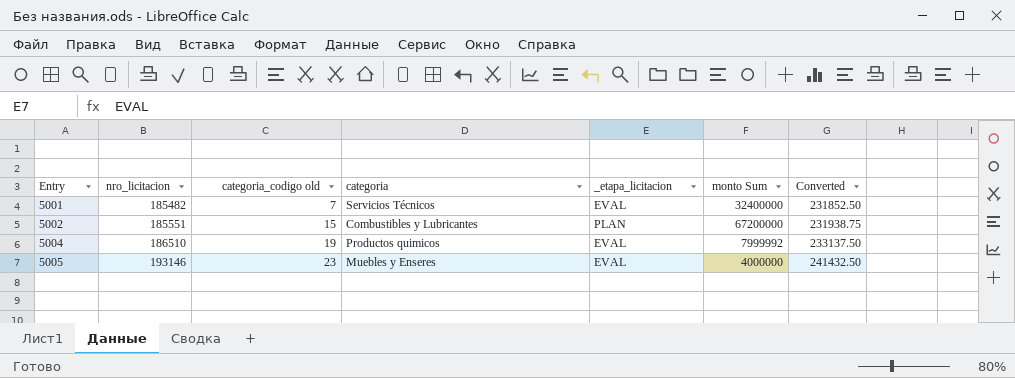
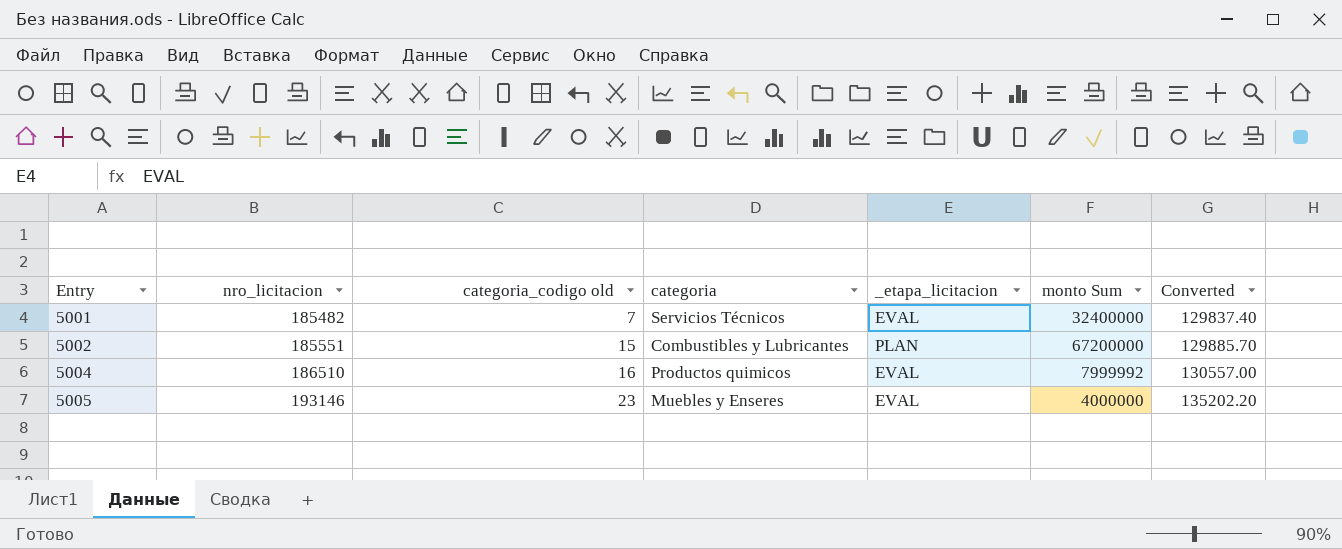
column Converted | formula: [nro_licitacion] * 1.25 -> [nro_licitacion] * 0.7
5004 | categoria_codigo old: 19 -> 16

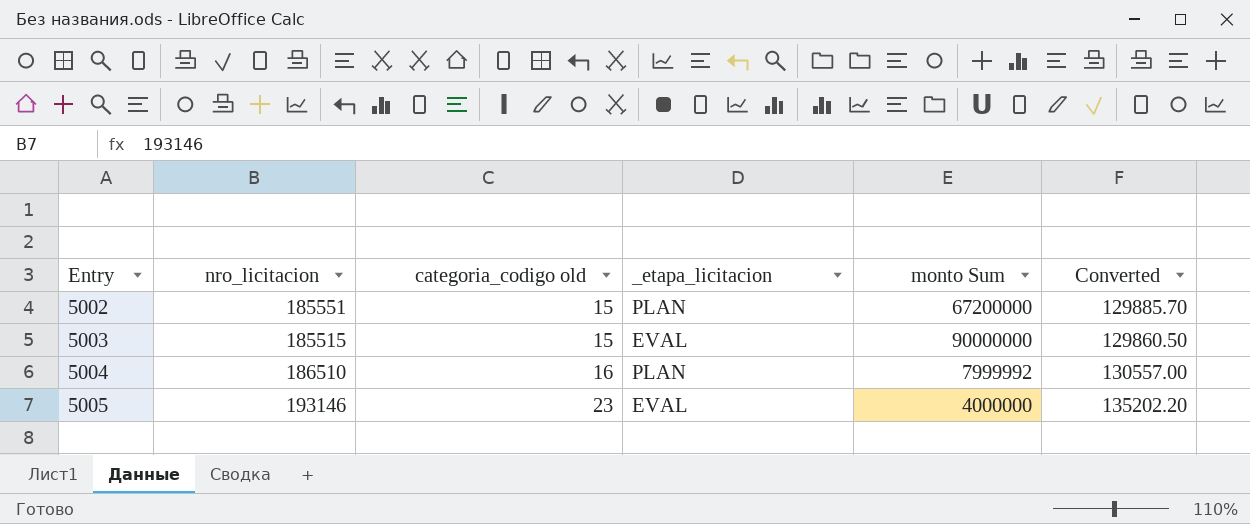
column categoria | position: 4 -> none
row 5001: 185482 | 7 | Servicios Técnicos | EVAL | 32400000 | 129837.40 -> none
row 5003: none -> 185515 | 15 | EVAL | 90000000 | 129860.50
5004 | _etapa_licitacion: EVAL -> PLAN

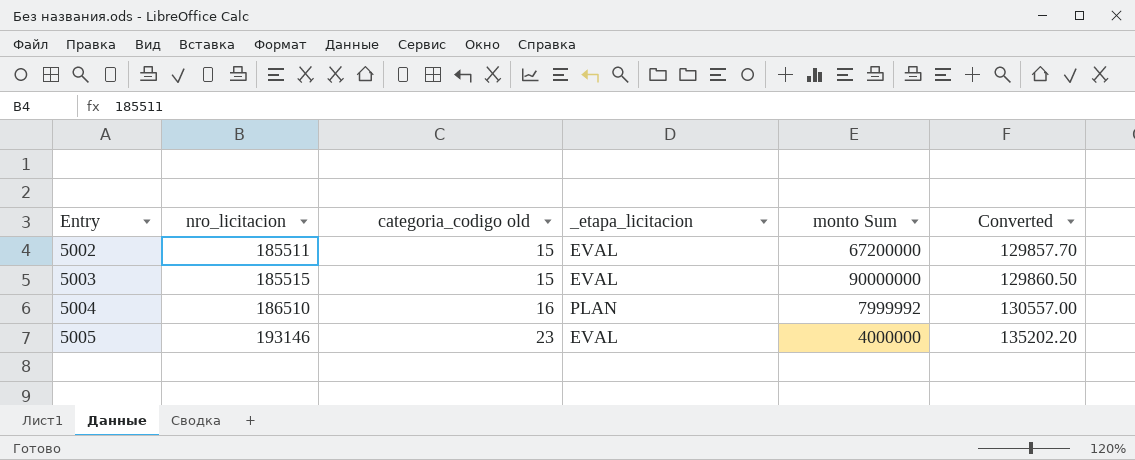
5002 | nro_licitacion: 185551 -> 185511
5002 | _etapa_licitacion: PLAN -> EVAL
5002 | Converted: 129885.70 -> 129857.70

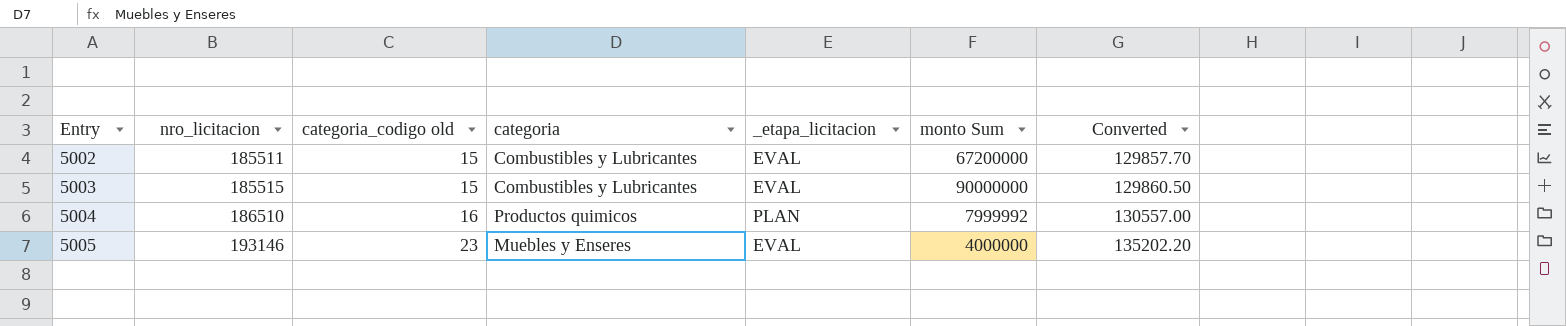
column categoria | position: none -> 4

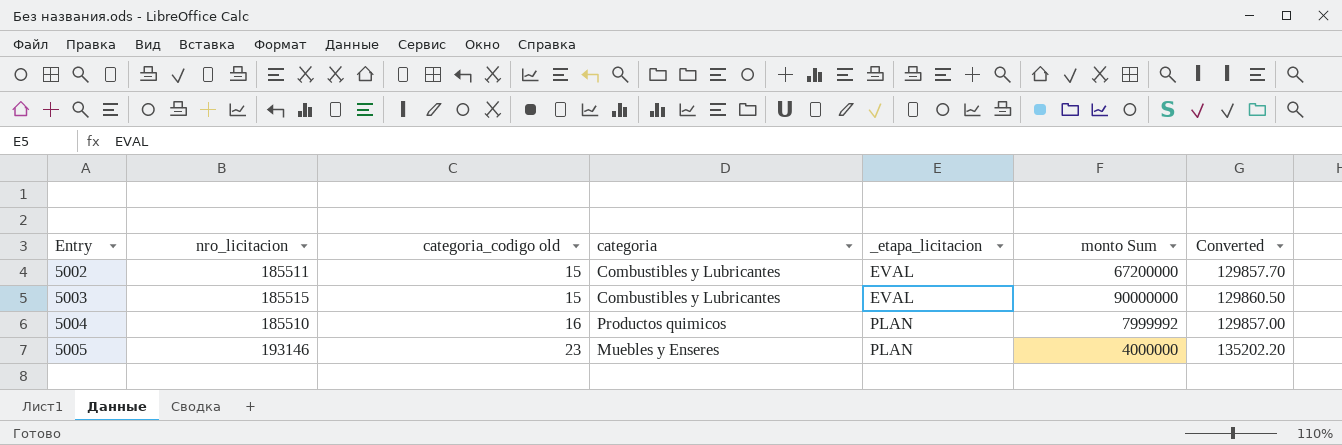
5004 | nro_licitacion: 186510 -> 185510
5004 | Converted: 130557.00 -> 129857.00
5005 | _etapa_licitacion: EVAL -> PLAN

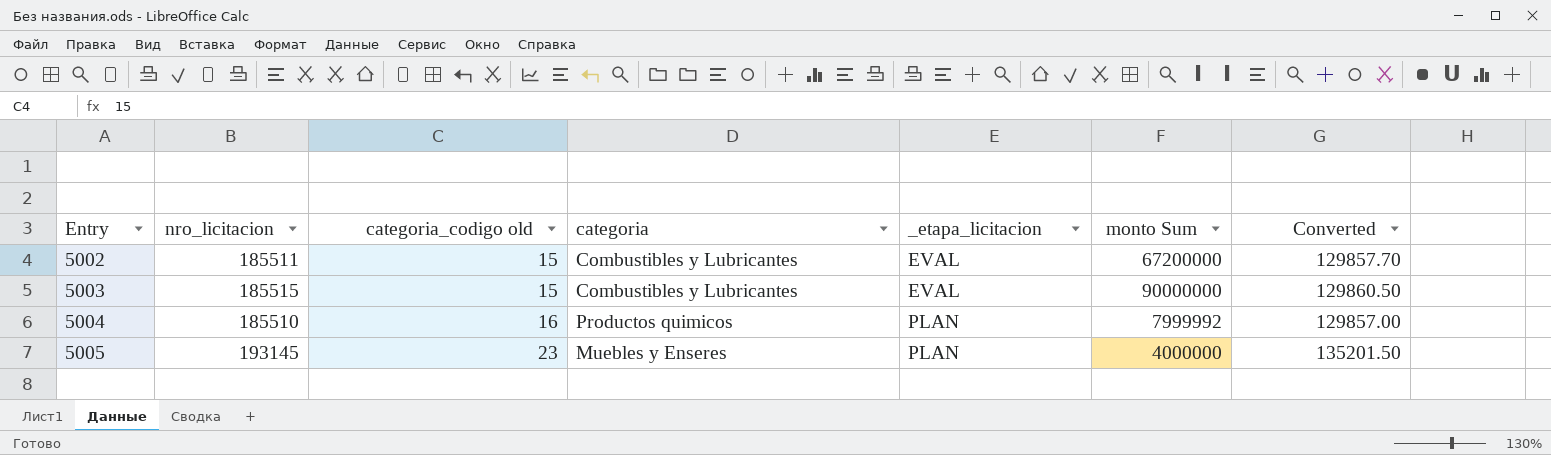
5005 | nro_licitacion: 193146 -> 193145
5005 | Converted: 135202.20 -> 135201.50

